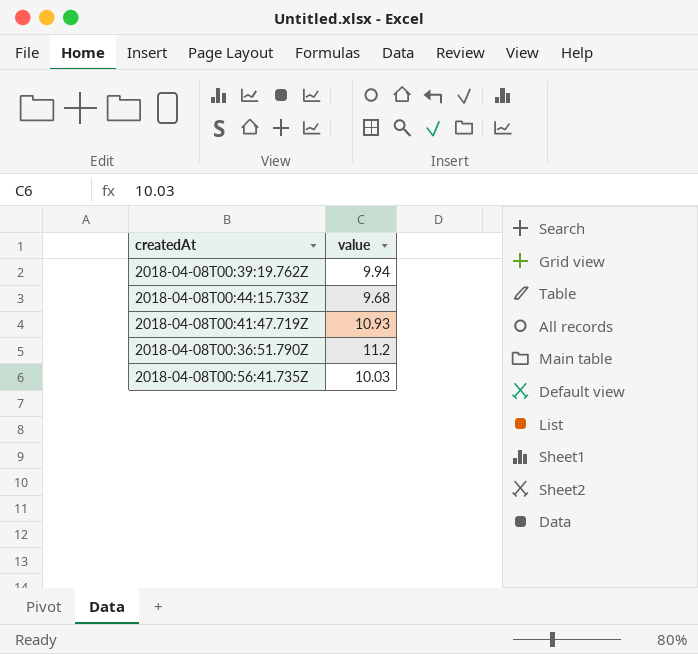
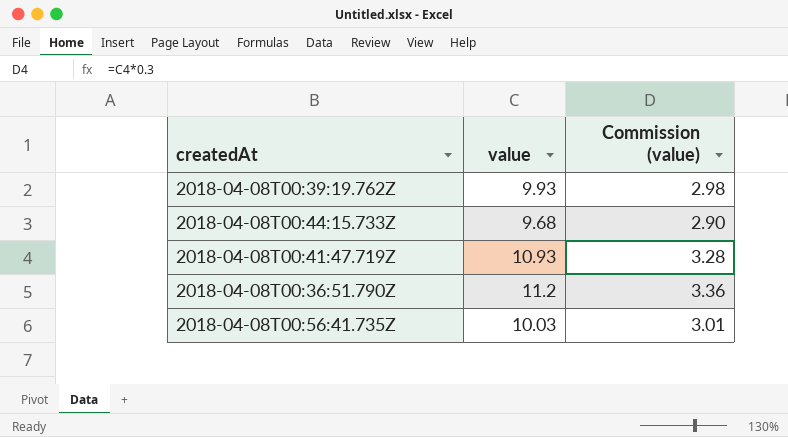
column Commission (value) | formula: none -> [value] * 0.3
2018-04-08T00:39:19.762Z | value: 9.94 -> 9.93

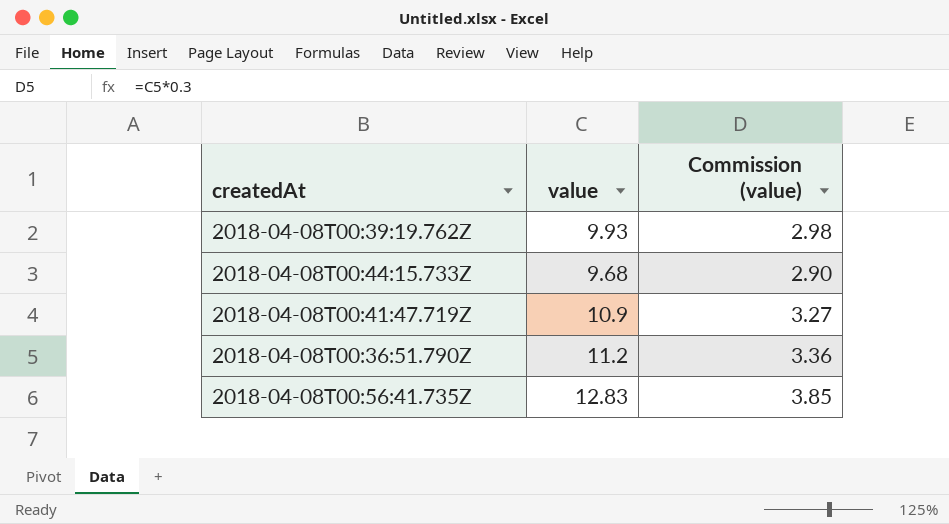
2018-04-08T00:41:47.719Z | value: 10.93 -> 10.9
2018-04-08T00:41:47.719Z | Commission (value): 3.28 -> 3.27
2018-04-08T00:56:41.735Z | value: 10.03 -> 12.83
2018-04-08T00:56:41.735Z | Commission (value): 3.01 -> 3.85

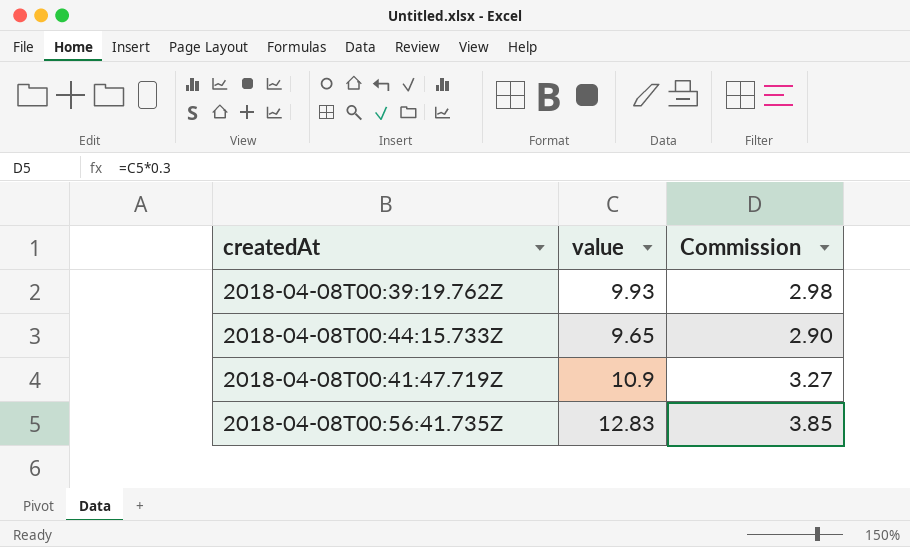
column name: Commission (value) -> Commission
row 2018-04-08T00:36:51.790Z: 11.2 | 3.36 -> none
2018-04-08T00:44:15.733Z | value: 9.68 -> 9.65

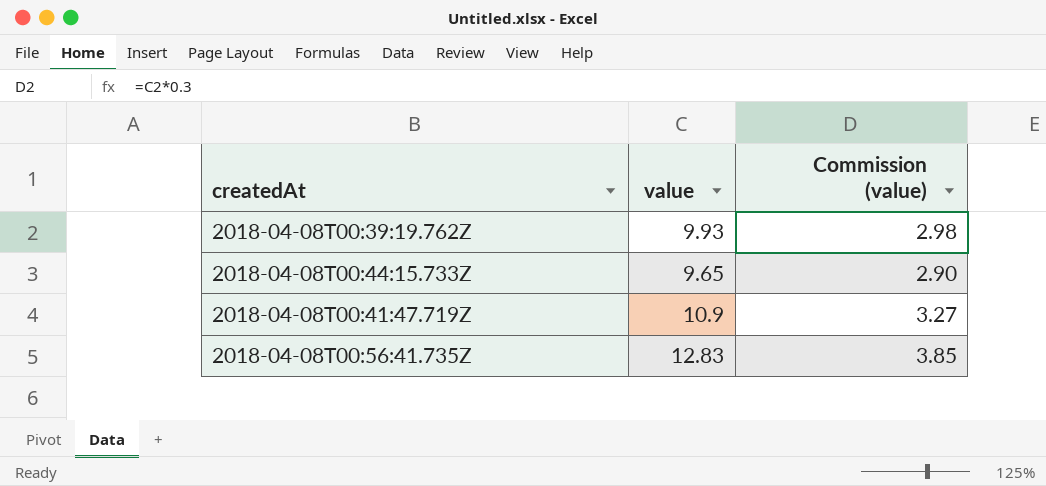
column name: Commission -> Commission (value)

